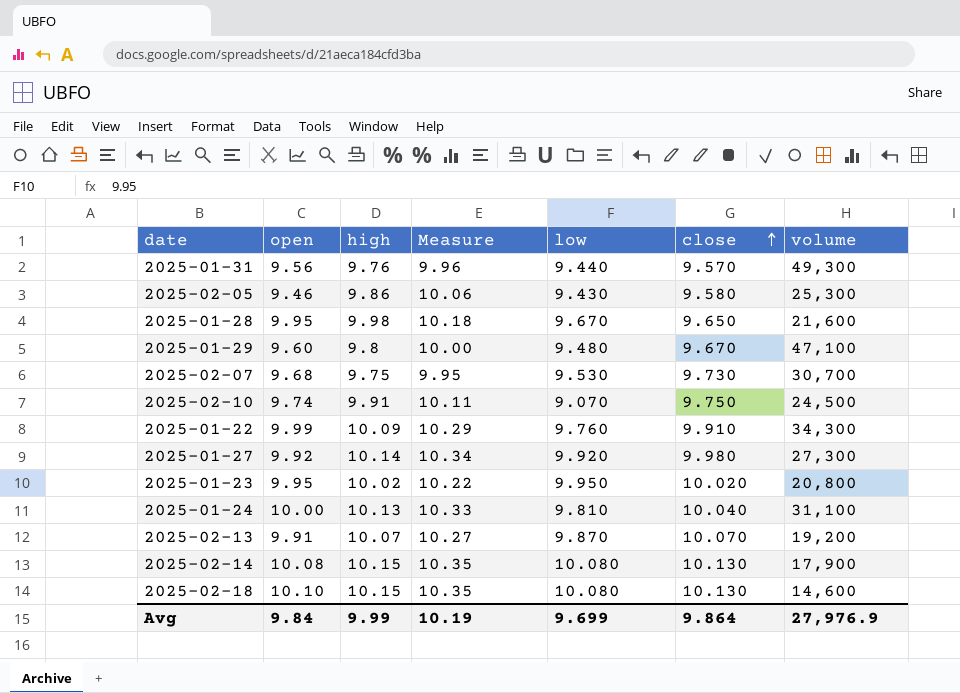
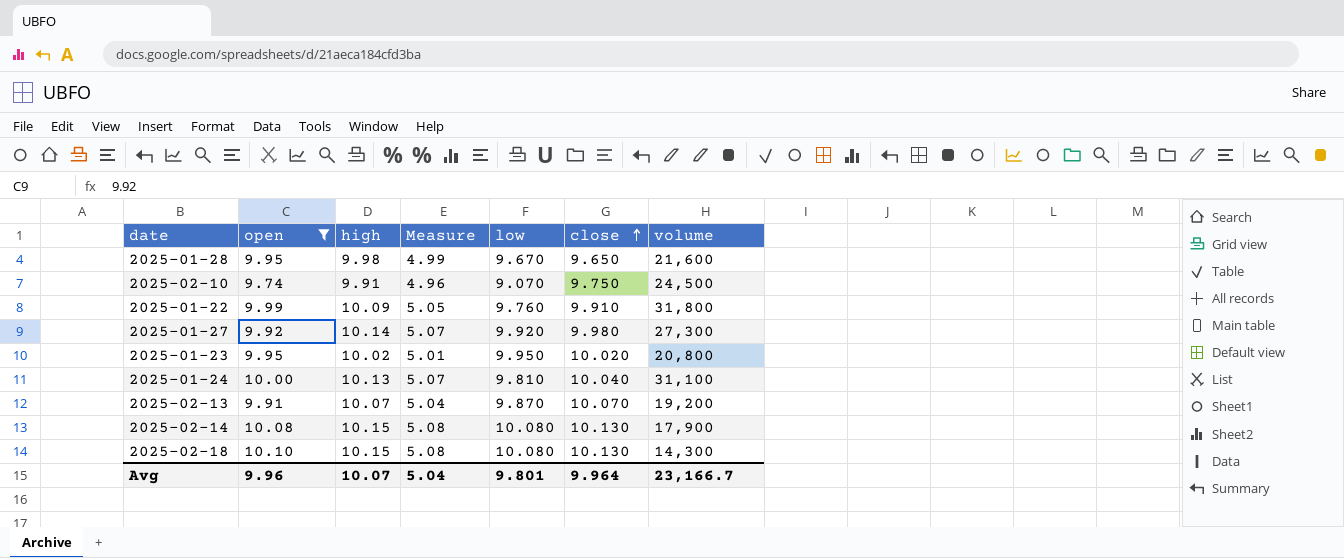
filter: none -> open >= 9.74
column Measure | formula: [high] * 1.02 -> [high] * 0.5
2025-01-22 | volume: 34,300 -> 31,800
2025-02-18 | volume: 14,600 -> 14,300
Avg | open: 9.84 -> 9.96
Avg | high: 9.99 -> 10.07
Avg | Measure: 10.19 -> 5.04
Avg | low: 9.699 -> 9.801
Avg | close: 9.864 -> 9.964
Avg | volume: 27,976.9 -> 23,166.7

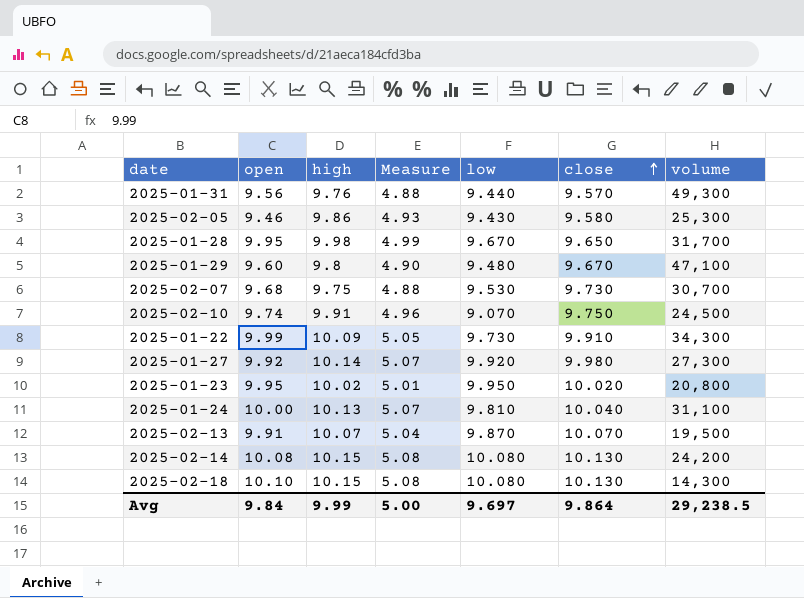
filter: open >= 9.74 -> none
2025-01-28 | volume: 21,600 -> 31,700
2025-01-22 | low: 9.760 -> 9.730
2025-01-22 | volume: 31,800 -> 34,300
2025-02-13 | volume: 19,200 -> 19,500
2025-02-14 | volume: 17,900 -> 24,200
Avg | open: 9.96 -> 9.84
Avg | high: 10.07 -> 9.99
Avg | Measure: 5.04 -> 5.00
Avg | low: 9.801 -> 9.697
Avg | close: 9.964 -> 9.864
Avg | volume: 23,166.7 -> 29,238.5

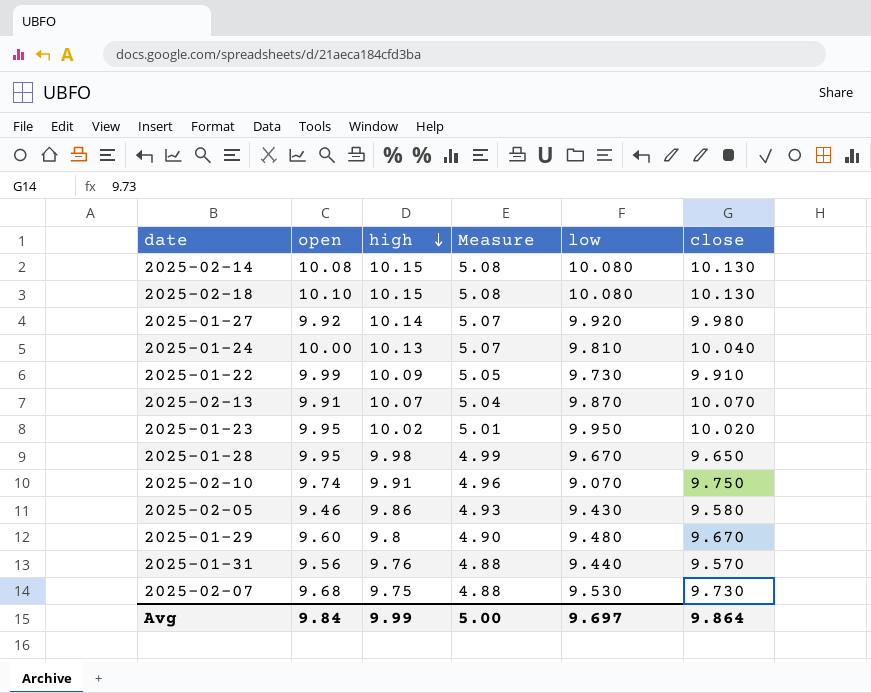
row order: close ascending -> high descending
column volume | position: 7 -> none

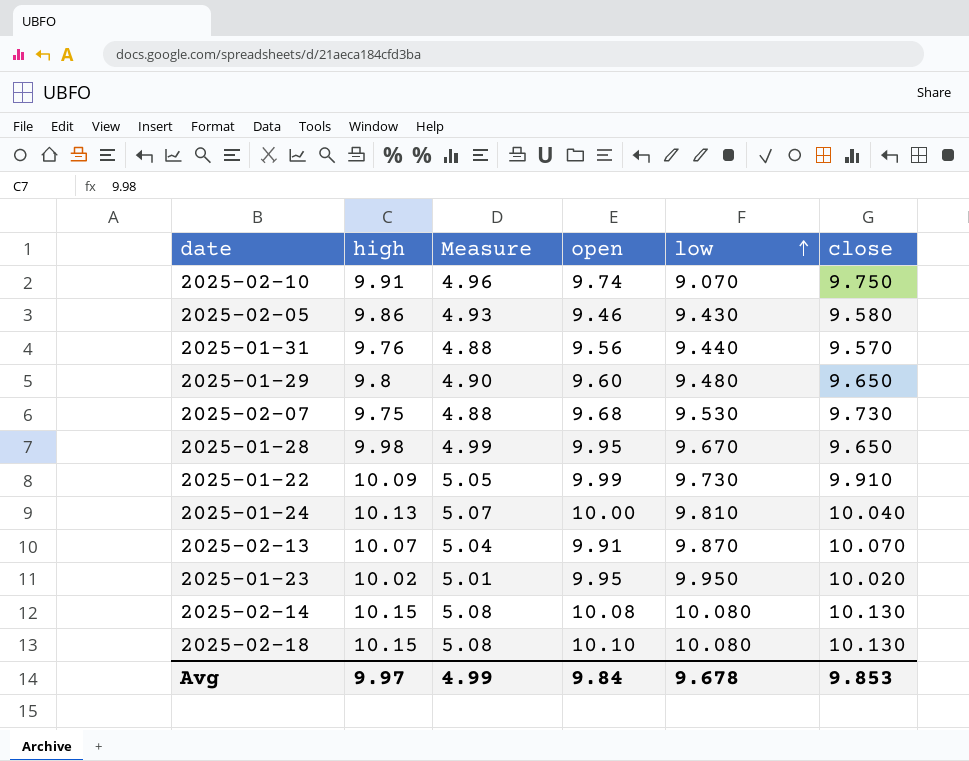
row order: high descending -> low ascending
column open | position: 2 -> 4
row 2025-01-27: 9.92 | 10.14 | 5.07 | 9.920 | 9.980 -> none
2025-01-29 | close: 9.670 -> 9.650
Avg | high: 9.99 -> 9.97
Avg | Measure: 5.00 -> 4.99
Avg | low: 9.697 -> 9.678
Avg | close: 9.864 -> 9.853

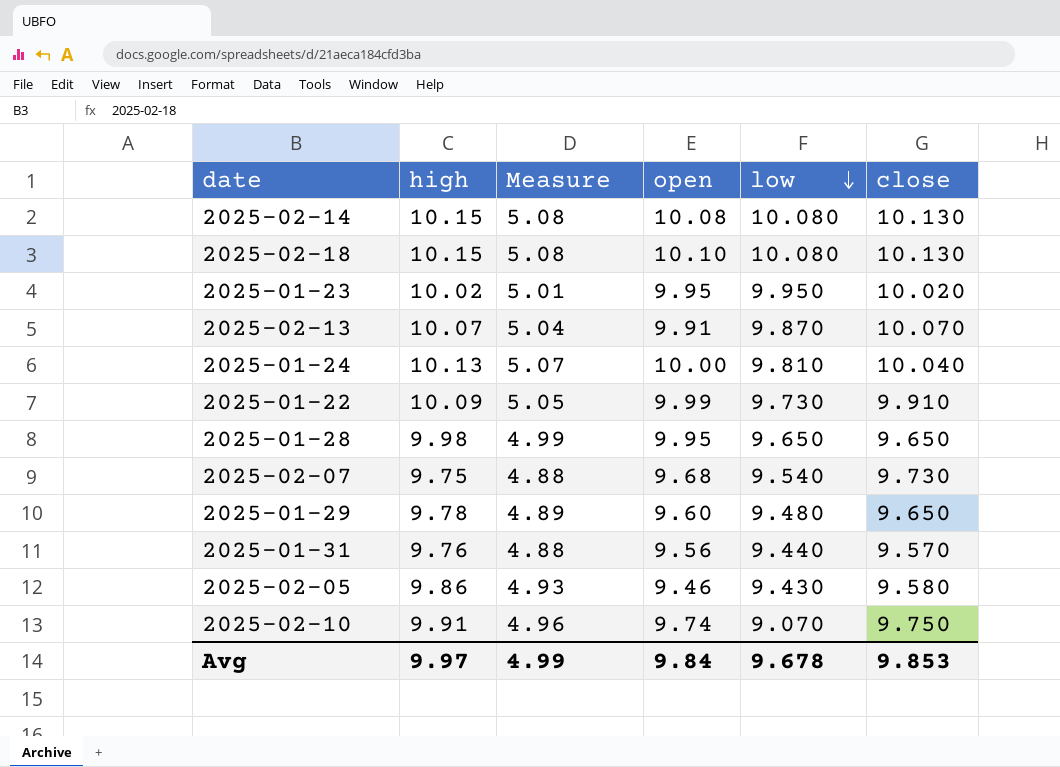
row order: low ascending -> low descending
2025-01-28 | low: 9.670 -> 9.650
2025-02-07 | low: 9.530 -> 9.540
2025-01-29 | high: 9.8 -> 9.78
2025-01-29 | Measure: 4.90 -> 4.89

